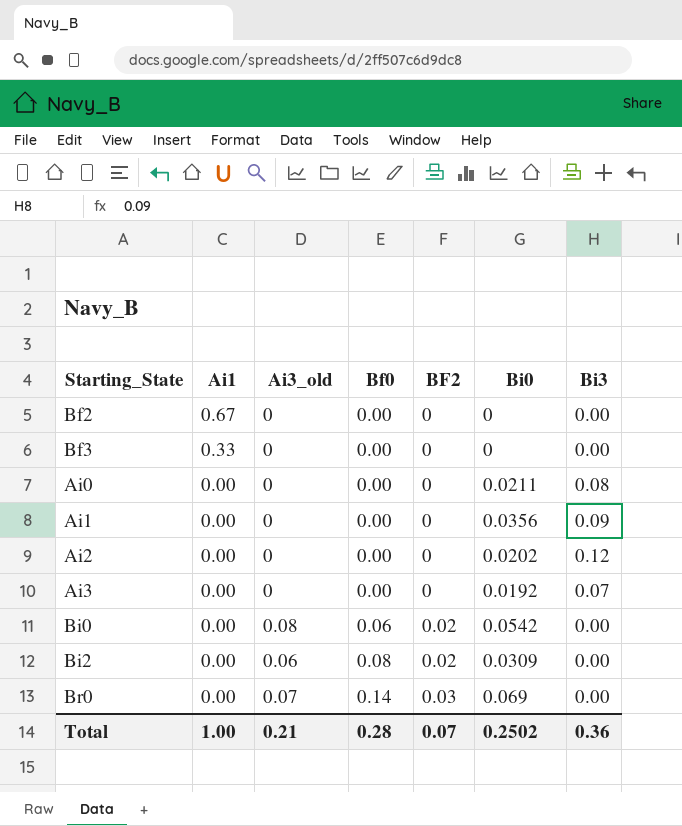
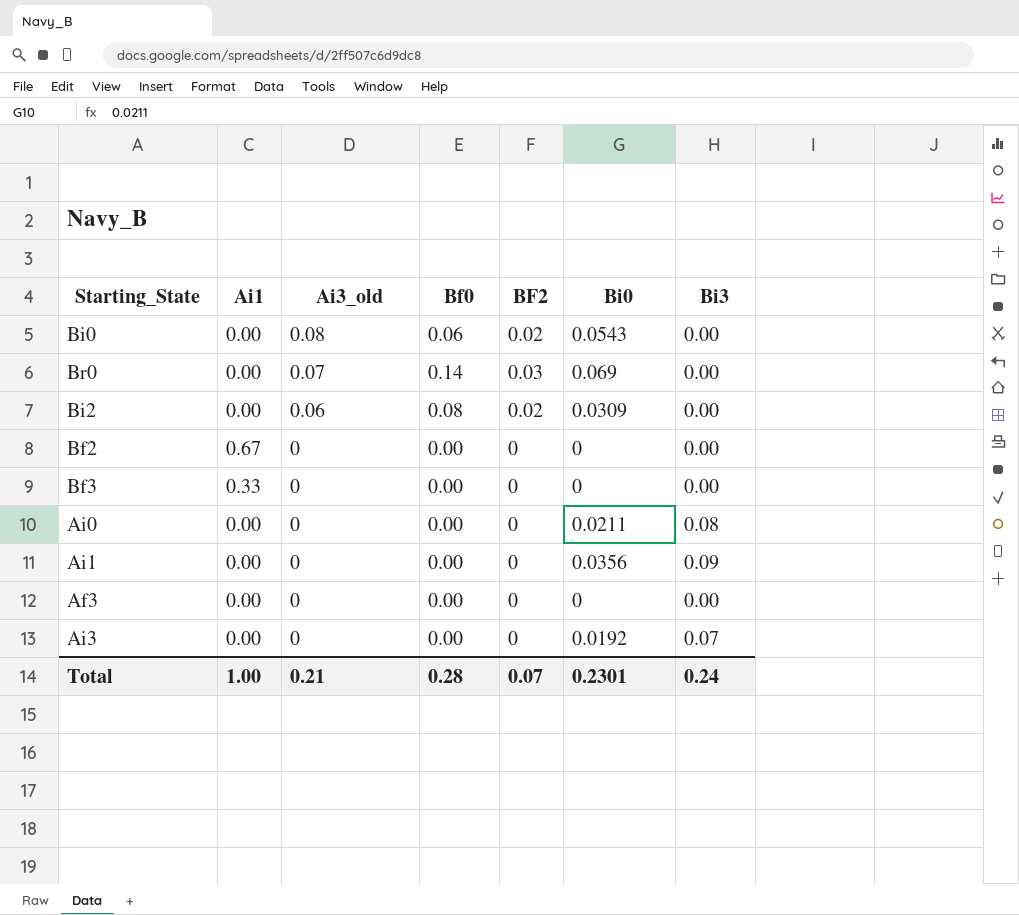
row order: Ai1 descending -> Ai3_old descending
row Ai2: 0.00 | 0 | 0.00 | 0 | 0.0202 | 0.12 -> none
Bi0 | Bi0: 0.0542 -> 0.0543
row Af3: none -> 0.00 | 0 | 0.00 | 0 | 0 | 0.00
Total | Bi0: 0.2502 -> 0.2301
Total | Bi3: 0.36 -> 0.24

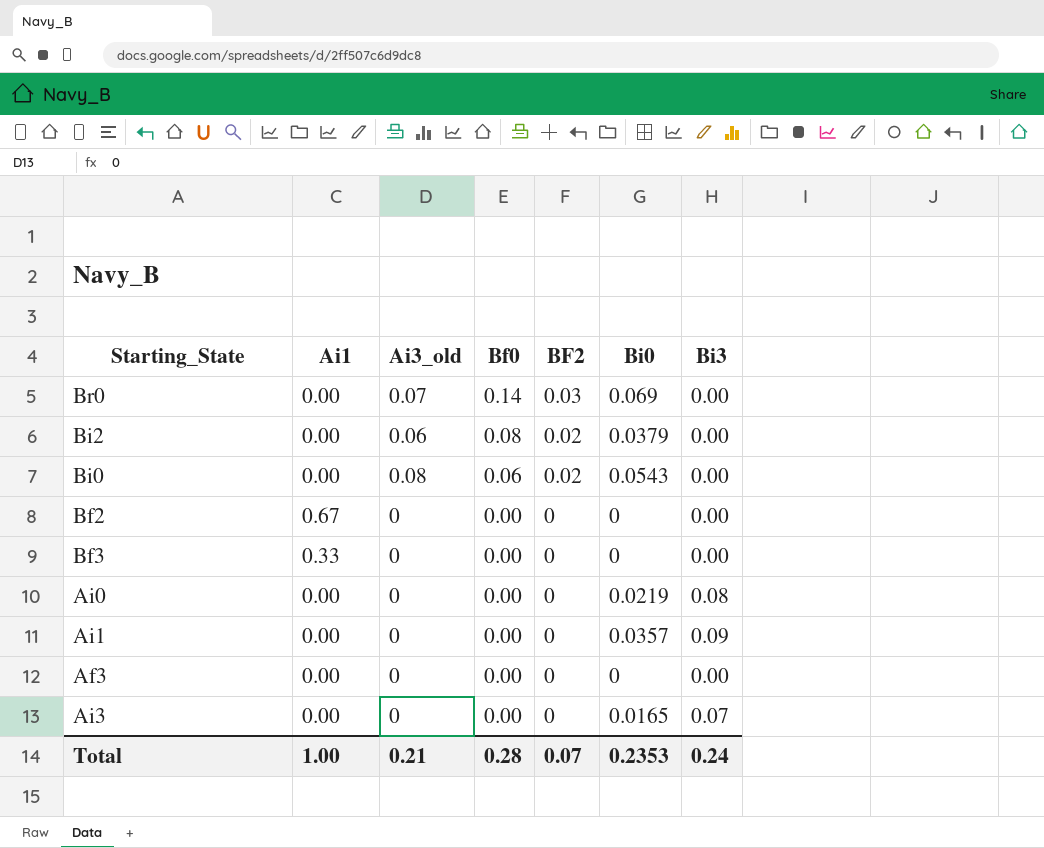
row order: Ai3_old descending -> Bf0 descending
Bi2 | Bi0: 0.0309 -> 0.0379
Ai0 | Bi0: 0.0211 -> 0.0219
Ai1 | Bi0: 0.0356 -> 0.0357
Ai3 | Bi0: 0.0192 -> 0.0165
Total | Bi0: 0.2301 -> 0.2353

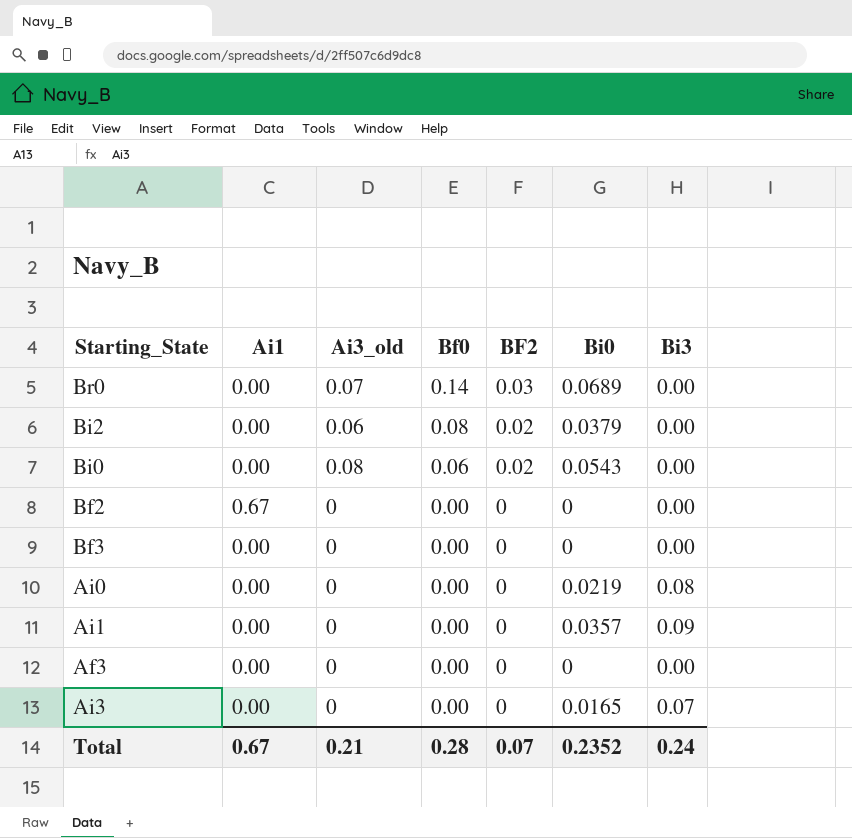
Br0 | Bi0: 0.069 -> 0.0689
Bf3 | Ai1: 0.33 -> 0.00
Total | Ai1: 1.00 -> 0.67
Total | Bi0: 0.2353 -> 0.2352

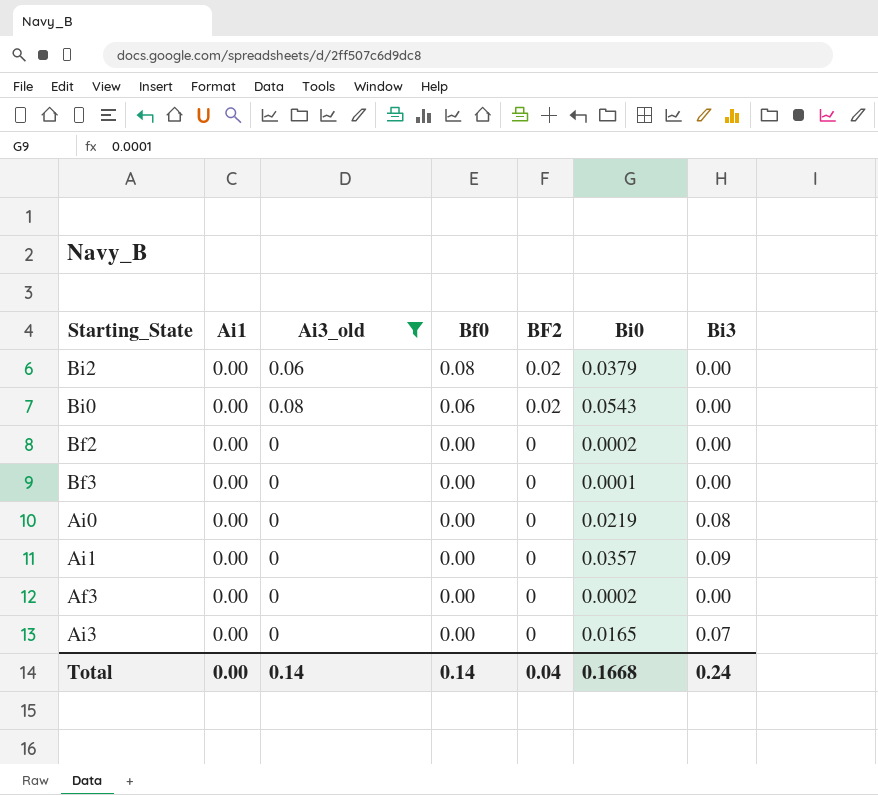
filter: none -> Ai3_old != 0.07
Bf2 | Ai1: 0.67 -> 0.00
Bf2 | Bi0: 0 -> 0.0002
Bf3 | Bi0: 0 -> 0.0001
Af3 | Bi0: 0 -> 0.0002
Total | Ai1: 0.67 -> 0.00
Total | Ai3_old: 0.21 -> 0.14
Total | Bf0: 0.28 -> 0.14
Total | BF2: 0.07 -> 0.04
Total | Bi0: 0.2352 -> 0.1668

